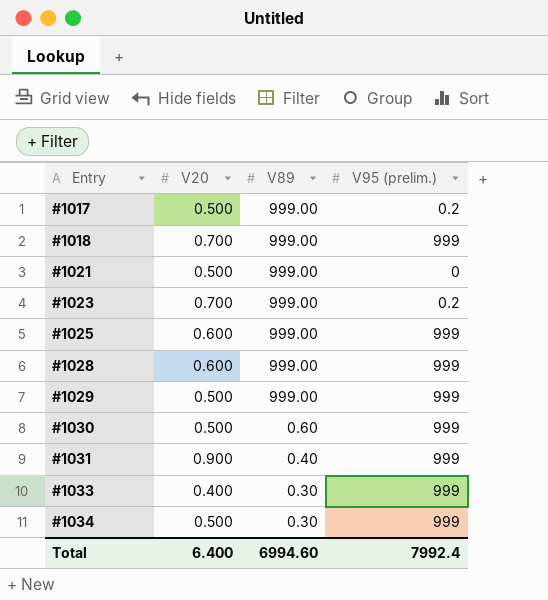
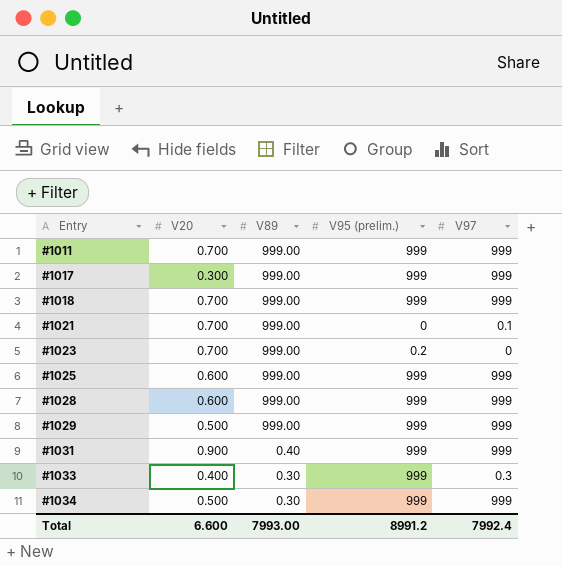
column V97 | position: none -> 5
row #1030: 0.500 | 0.60 | 999 -> none
row #1011: none -> 0.700 | 999.00 | 999 | 999
#1017 | V20: 0.500 -> 0.300
#1017 | V95 (prelim.): 0.2 -> 999
#1021 | V20: 0.500 -> 0.700
Total | V20: 6.400 -> 6.600
Total | V89: 6994.60 -> 7993.00
Total | V95 (prelim.): 7992.4 -> 8991.2

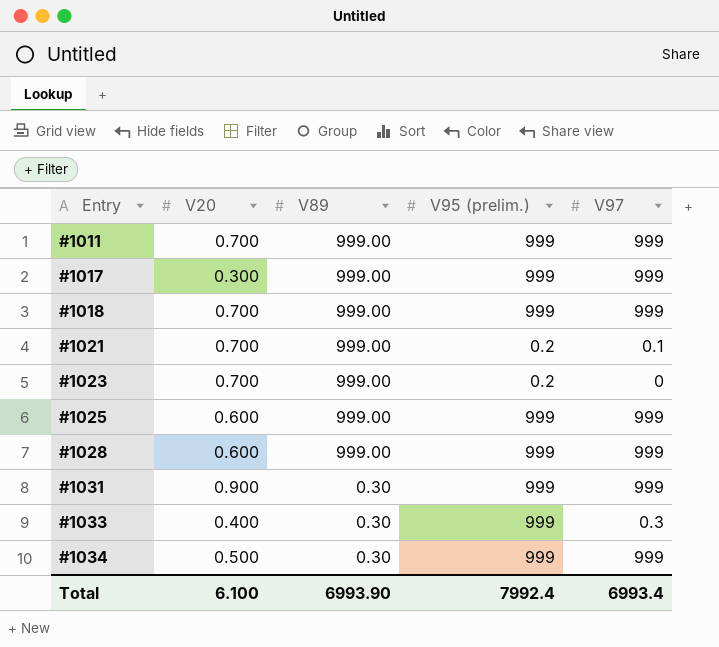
row #1029: 0.500 | 999.00 | 999 | 999 -> none
#1021 | V95 (prelim.): 0 -> 0.2
#1031 | V89: 0.40 -> 0.30
Total | V20: 6.600 -> 6.100
Total | V89: 7993.00 -> 6993.90
Total | V95 (prelim.): 8991.2 -> 7992.4
Total | V97: 7992.4 -> 6993.4

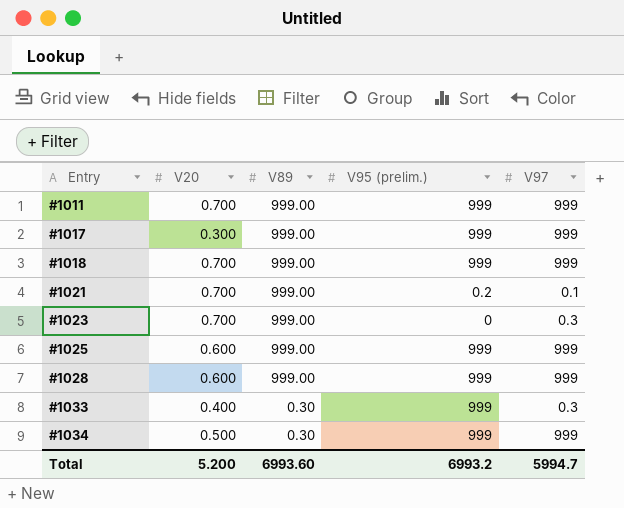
row #1031: 0.900 | 0.30 | 999 | 999 -> none
#1023 | V95 (prelim.): 0.2 -> 0
#1023 | V97: 0 -> 0.3
Total | V20: 6.100 -> 5.200
Total | V89: 6993.90 -> 6993.60
Total | V95 (prelim.): 7992.4 -> 6993.2
Total | V97: 6993.4 -> 5994.7

